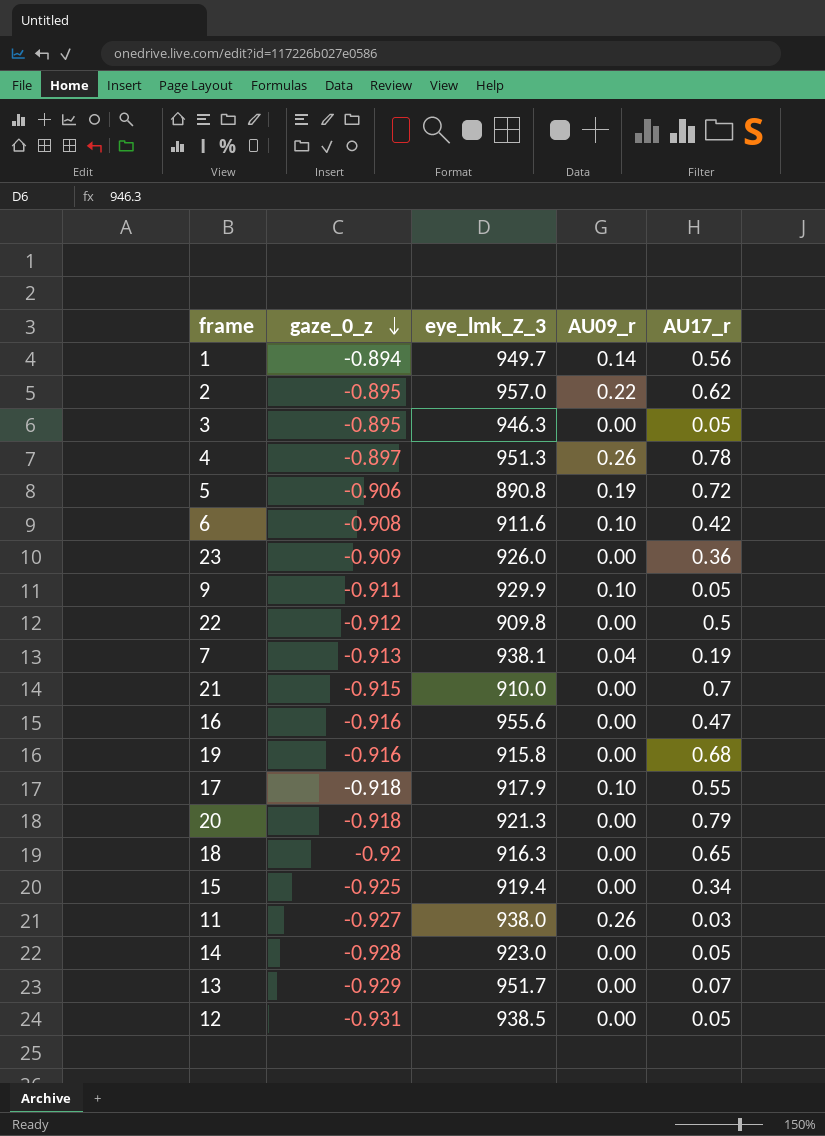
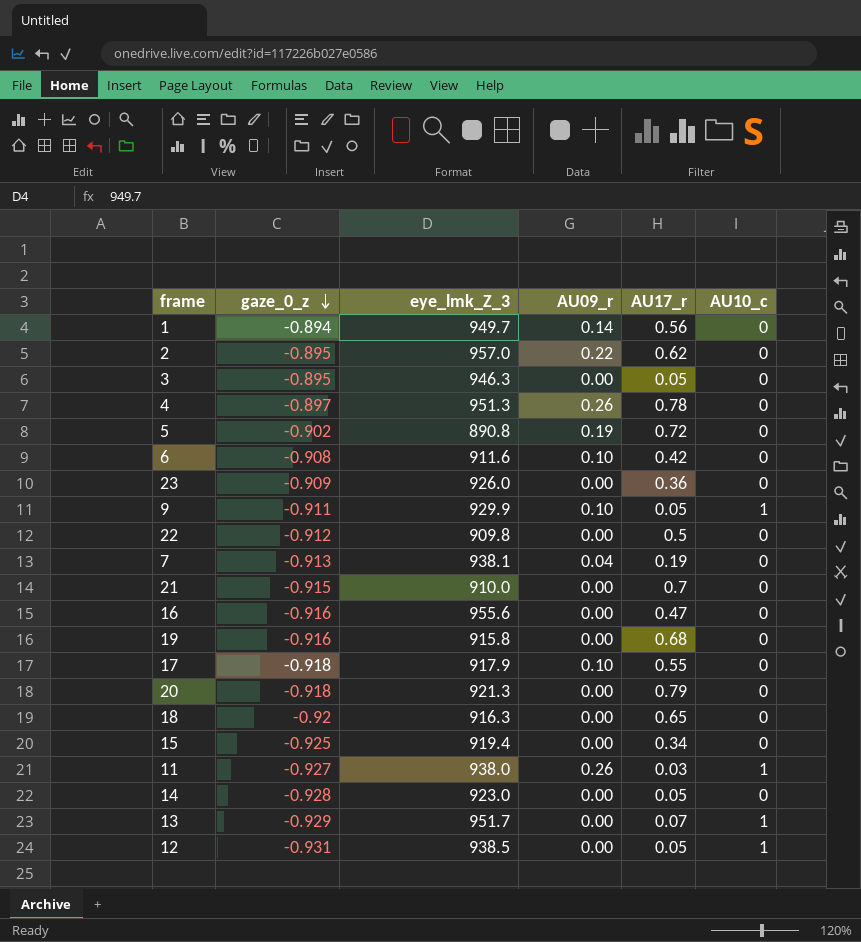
column AU10_c | position: none -> 6
5 | gaze_0_z: -0.906 -> -0.902

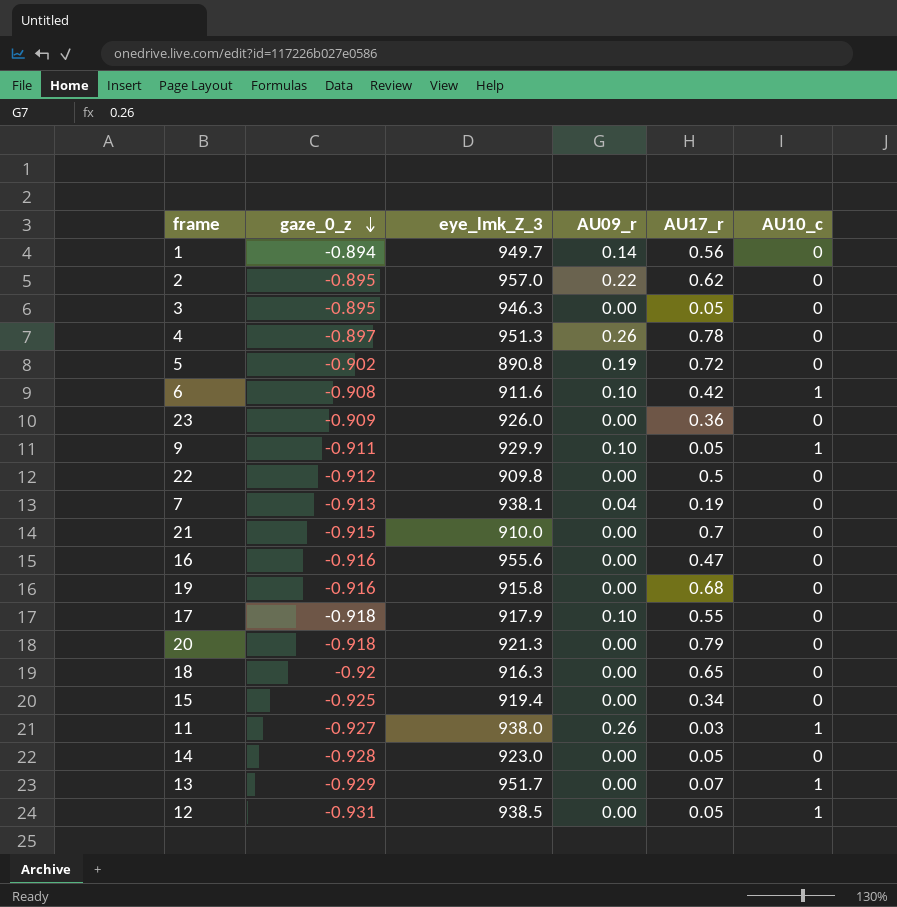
6 | AU10_c: 0 -> 1

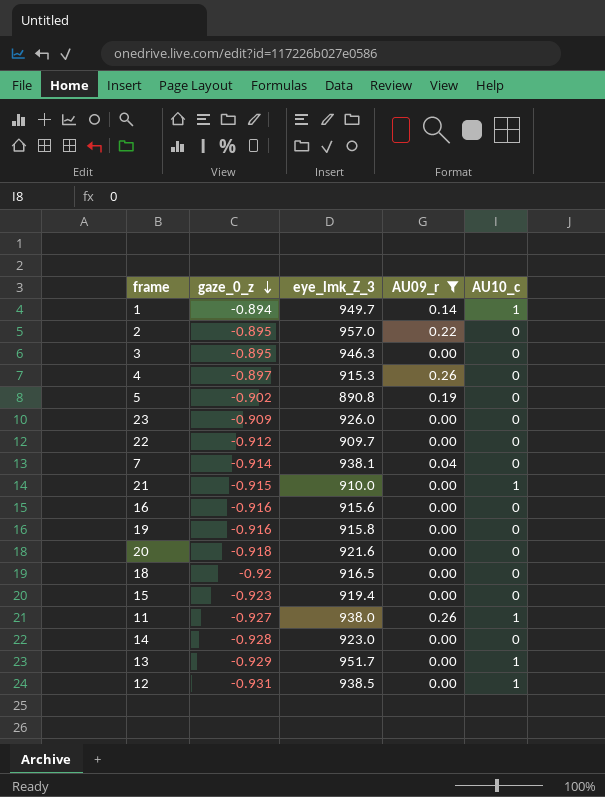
filter: none -> AU09_r != 0.10
column AU17_r | position: 5 -> none
1 | AU10_c: 0 -> 1
4 | eye_lmk_Z_3: 951.3 -> 915.3
22 | eye_lmk_Z_3: 909.8 -> 909.7
7 | gaze_0_z: -0.913 -> -0.914
21 | AU10_c: 0 -> 1
16 | eye_lmk_Z_3: 955.6 -> 915.6
20 | eye_lmk_Z_3: 921.3 -> 921.6
18 | eye_lmk_Z_3: 916.3 -> 916.5
15 | gaze_0_z: -0.925 -> -0.923

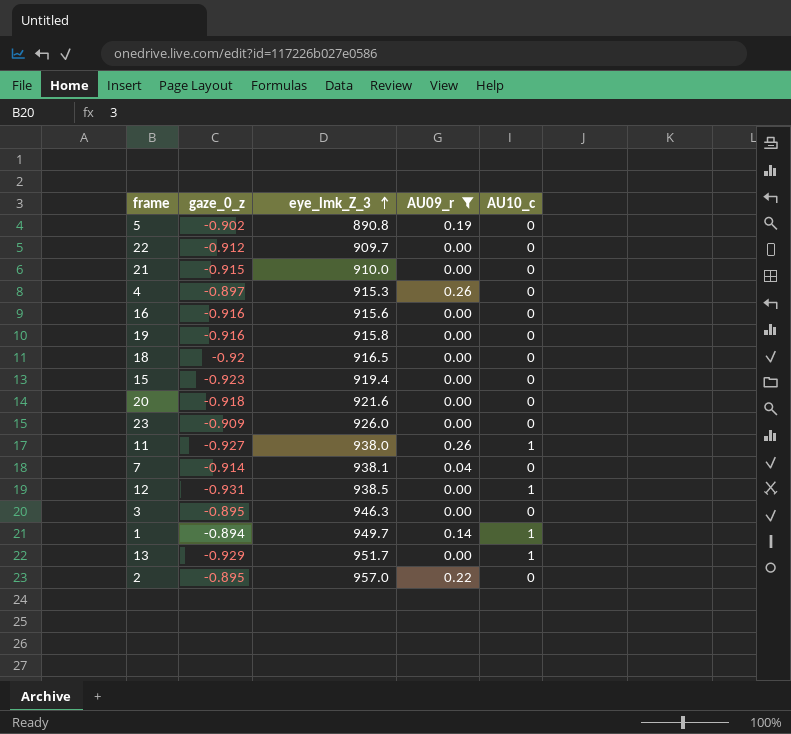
row order: gaze_0_z descending -> eye_lmk_Z_3 ascending
row 14: -0.928 | 923.0 | 0.00 | 0 -> none
21 | AU10_c: 1 -> 0

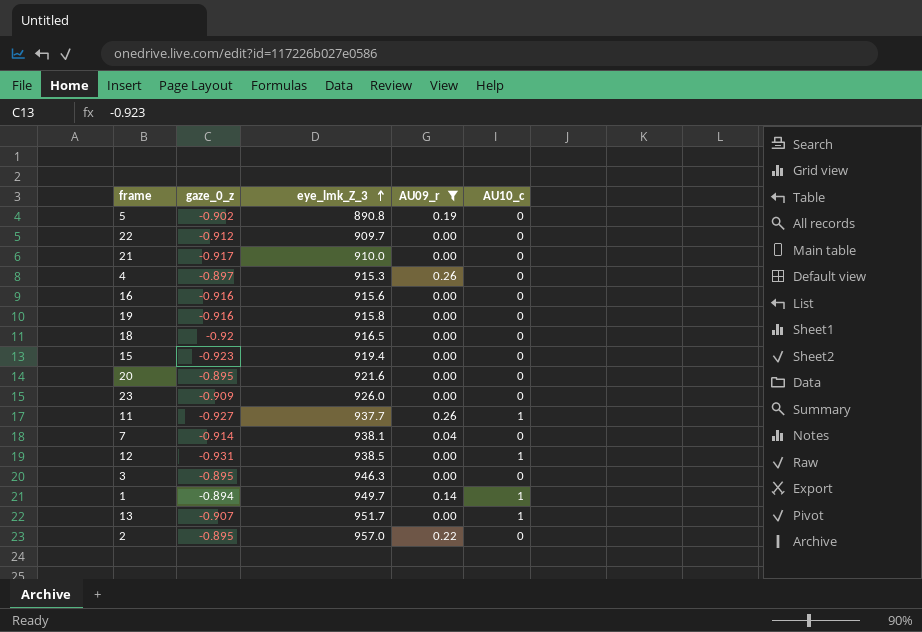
21 | gaze_0_z: -0.915 -> -0.917
20 | gaze_0_z: -0.918 -> -0.895
11 | eye_lmk_Z_3: 938.0 -> 937.7
13 | gaze_0_z: -0.929 -> -0.907

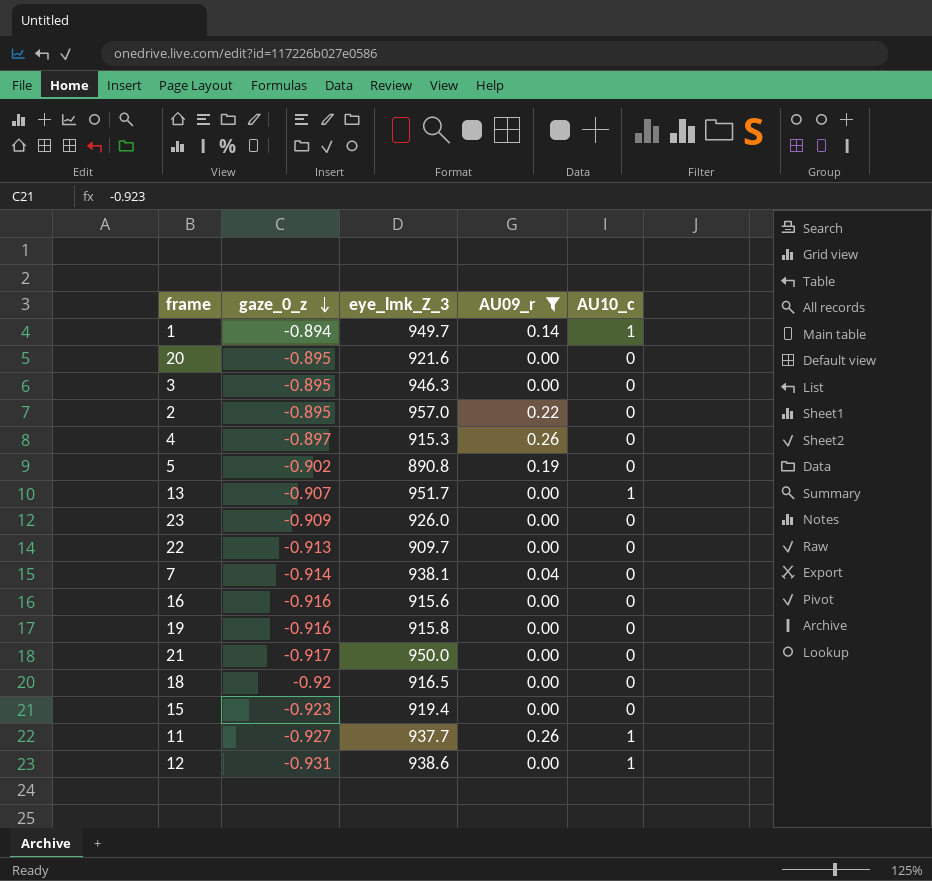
row order: eye_lmk_Z_3 ascending -> gaze_0_z descending
22 | gaze_0_z: -0.912 -> -0.913
21 | eye_lmk_Z_3: 910.0 -> 950.0
12 | eye_lmk_Z_3: 938.5 -> 938.6

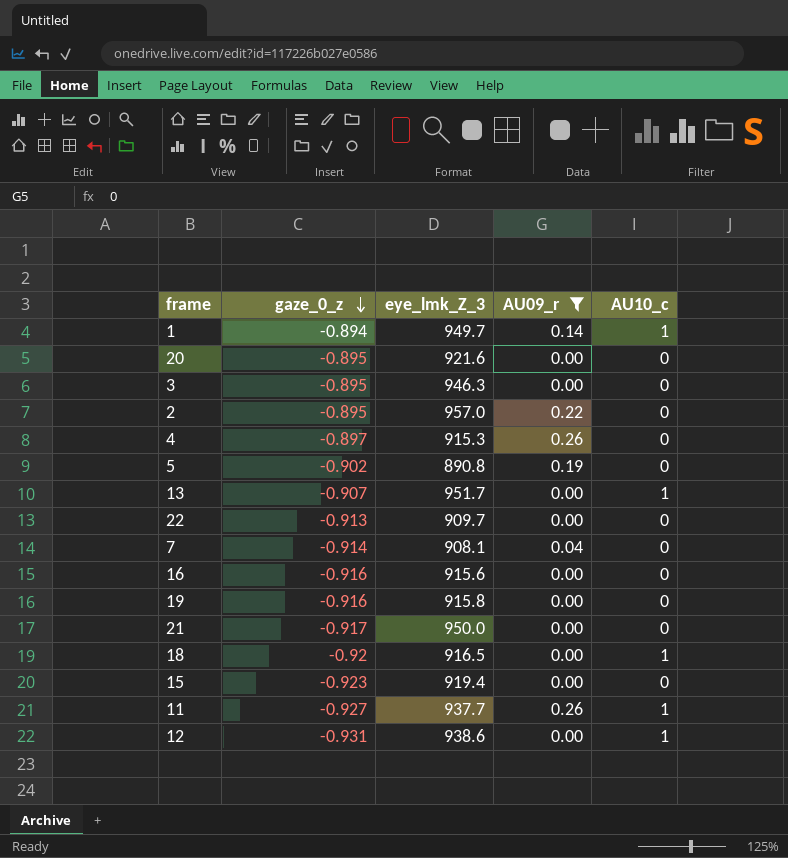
row 23: -0.909 | 926.0 | 0.00 | 0 -> none
7 | eye_lmk_Z_3: 938.1 -> 908.1
18 | AU10_c: 0 -> 1

